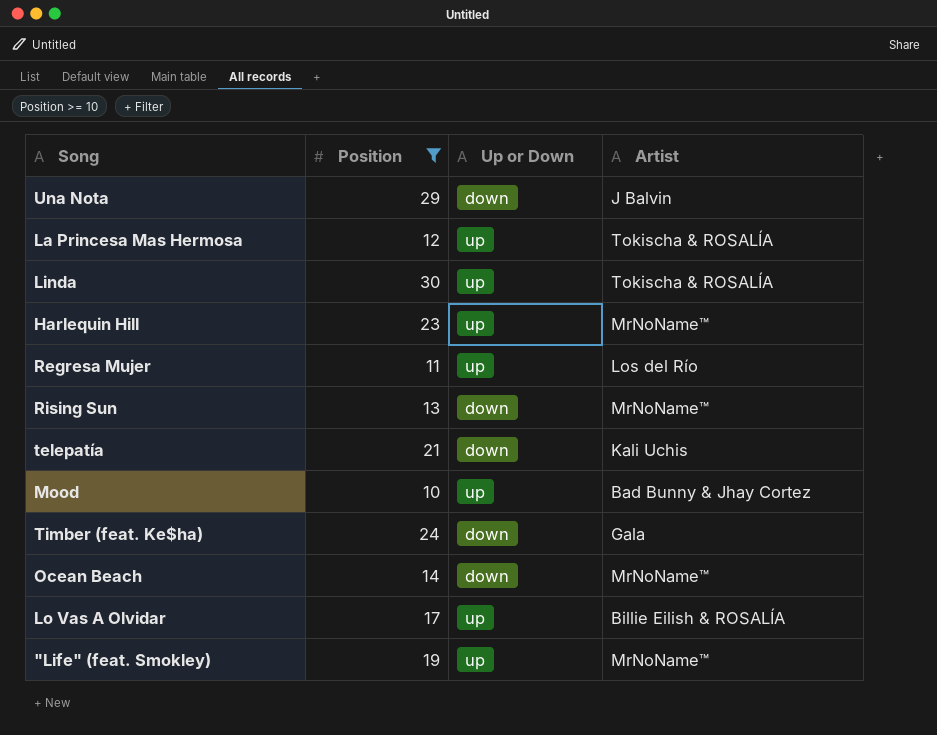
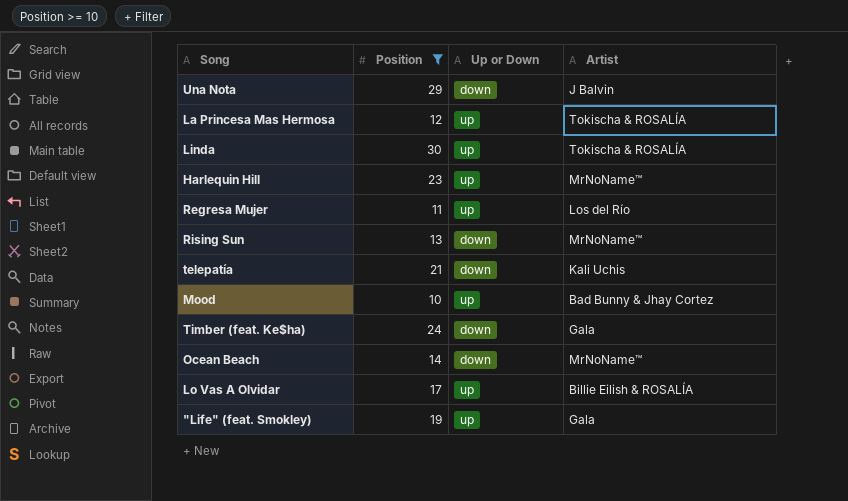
"Life" (feat. Smokley) | Artist: MrNoName™ -> Gala

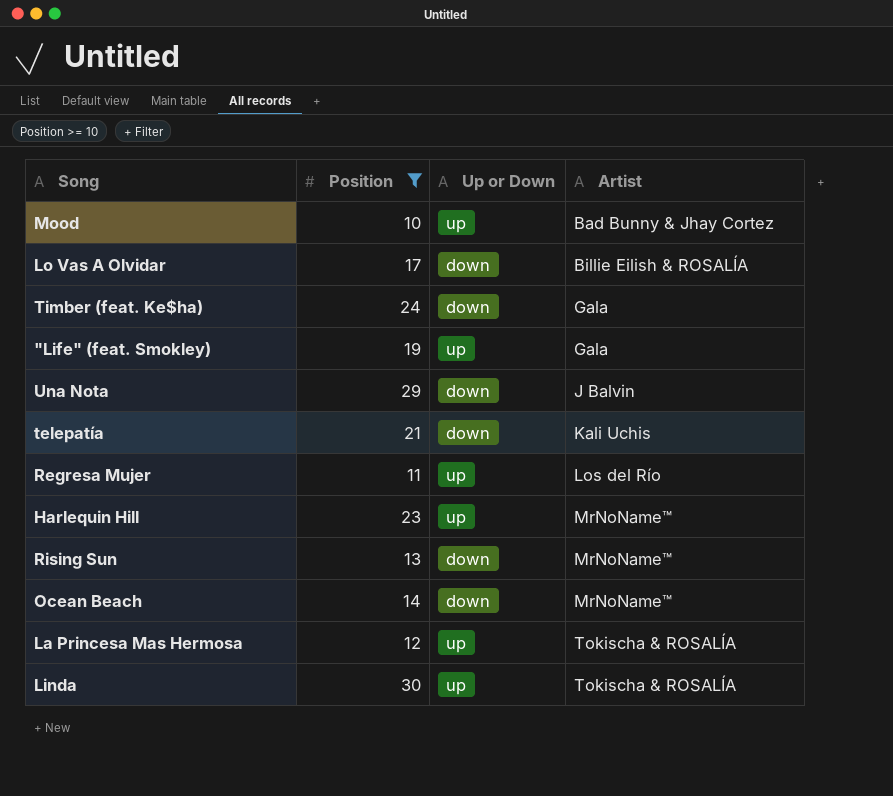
row order: none -> Artist ascending
Lo Vas A Olvidar | Up or Down: up -> down

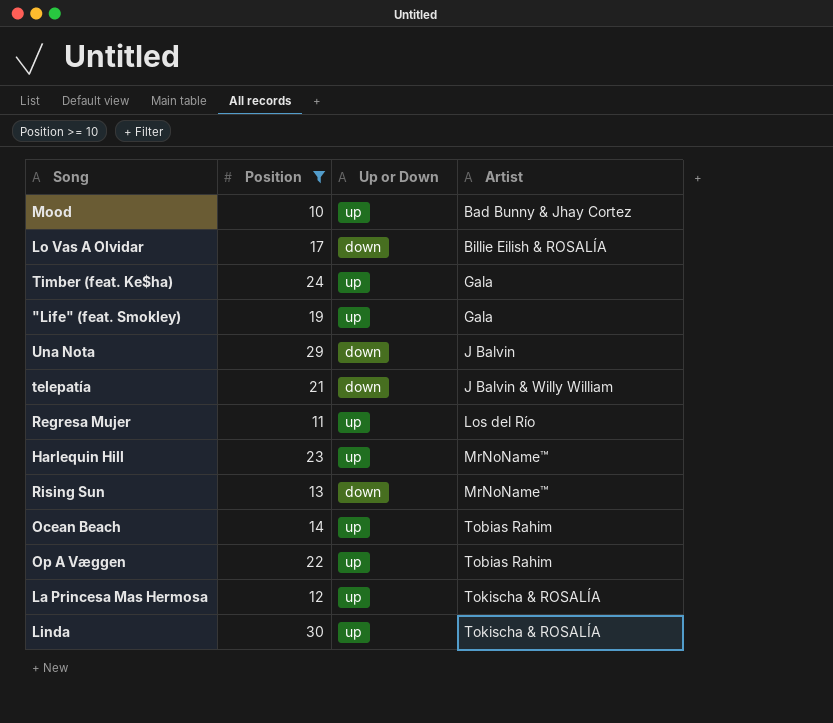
Timber (feat. Ke$ha) | Up or Down: down -> up
telepatía | Artist: Kali Uchis -> J Balvin & Willy William
Ocean Beach | Up or Down: down -> up
Ocean Beach | Artist: MrNoName™ -> Tobias Rahim
row Op A Væggen: none -> 22 | up | Tobias Rahim

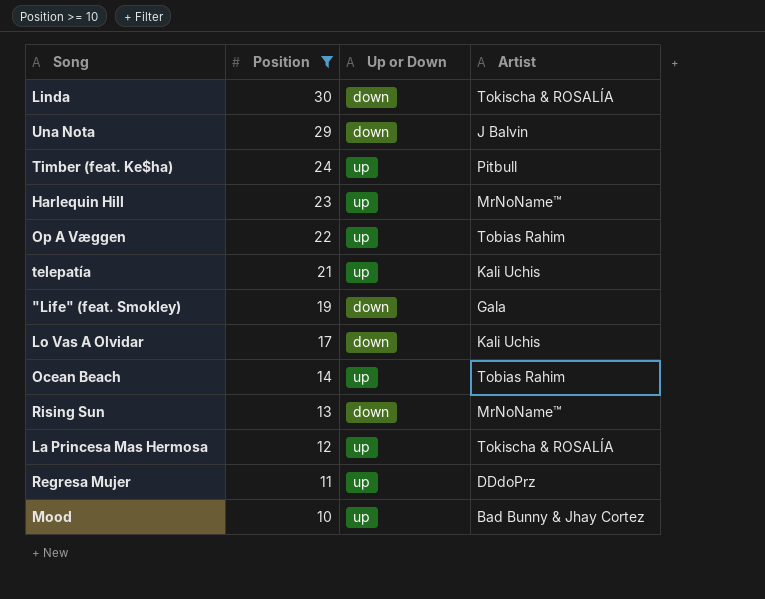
row order: Artist ascending -> Position descending
Linda | Up or Down: up -> down
Timber (feat. Ke$ha) | Artist: Gala -> Pitbull
telepatía | Up or Down: down -> up
telepatía | Artist: J Balvin & Willy William -> Kali Uchis
"Life" (feat. Smokley) | Up or Down: up -> down
Lo Vas A Olvidar | Artist: Billie Eilish & ROSALÍA -> Kali Uchis
Regresa Mujer | Artist: Los del Río -> DDdoPrz

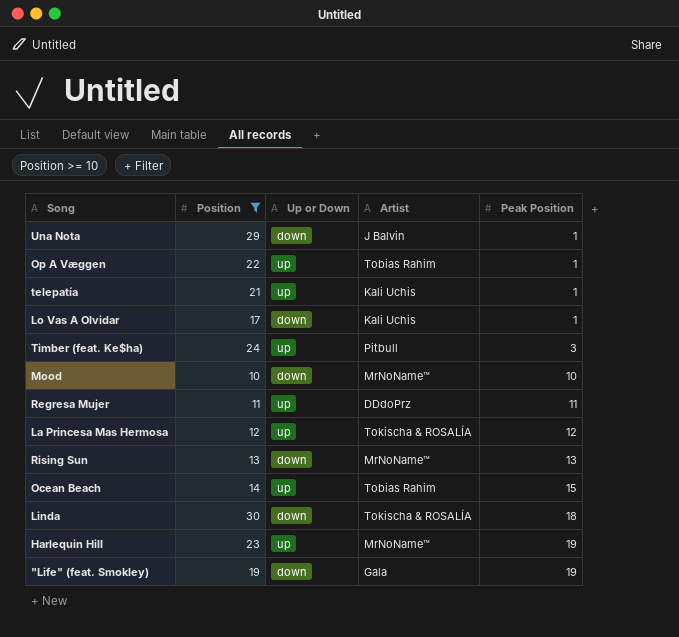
row order: Position descending -> Peak Position ascending
column Peak Position | position: none -> 5
Mood | Up or Down: up -> down
Mood | Artist: Bad Bunny & Jhay Cortez -> MrNoName™

